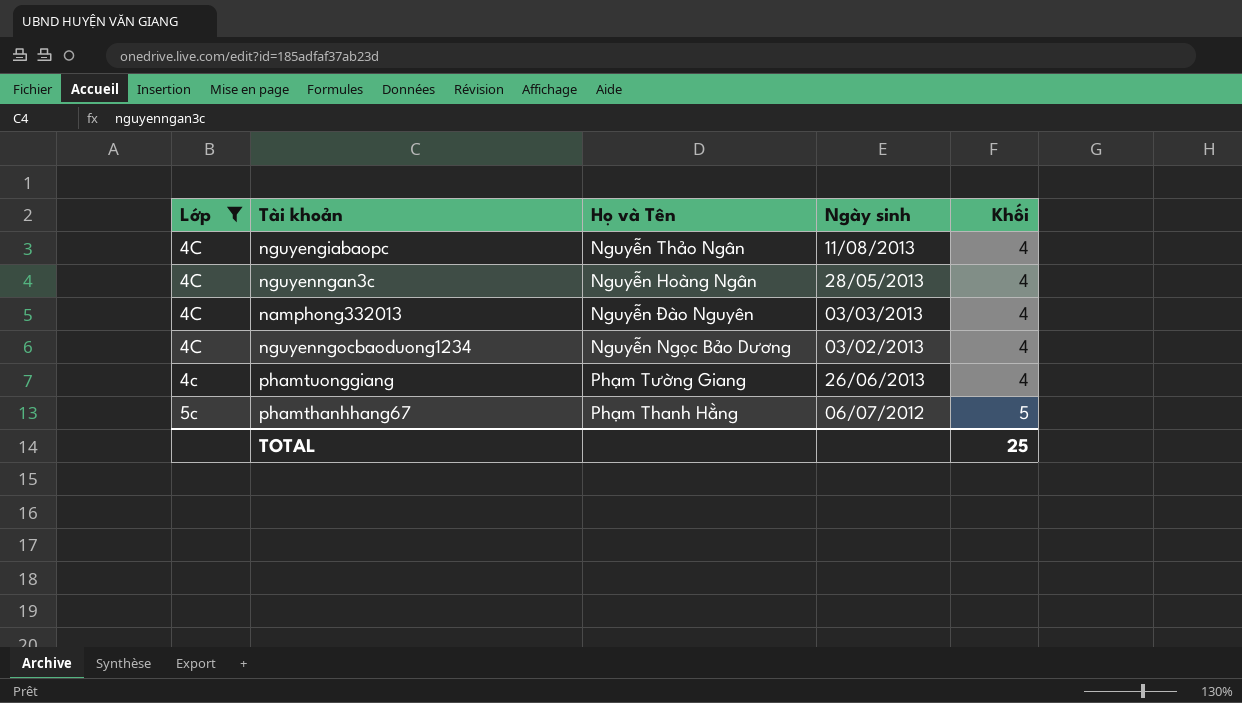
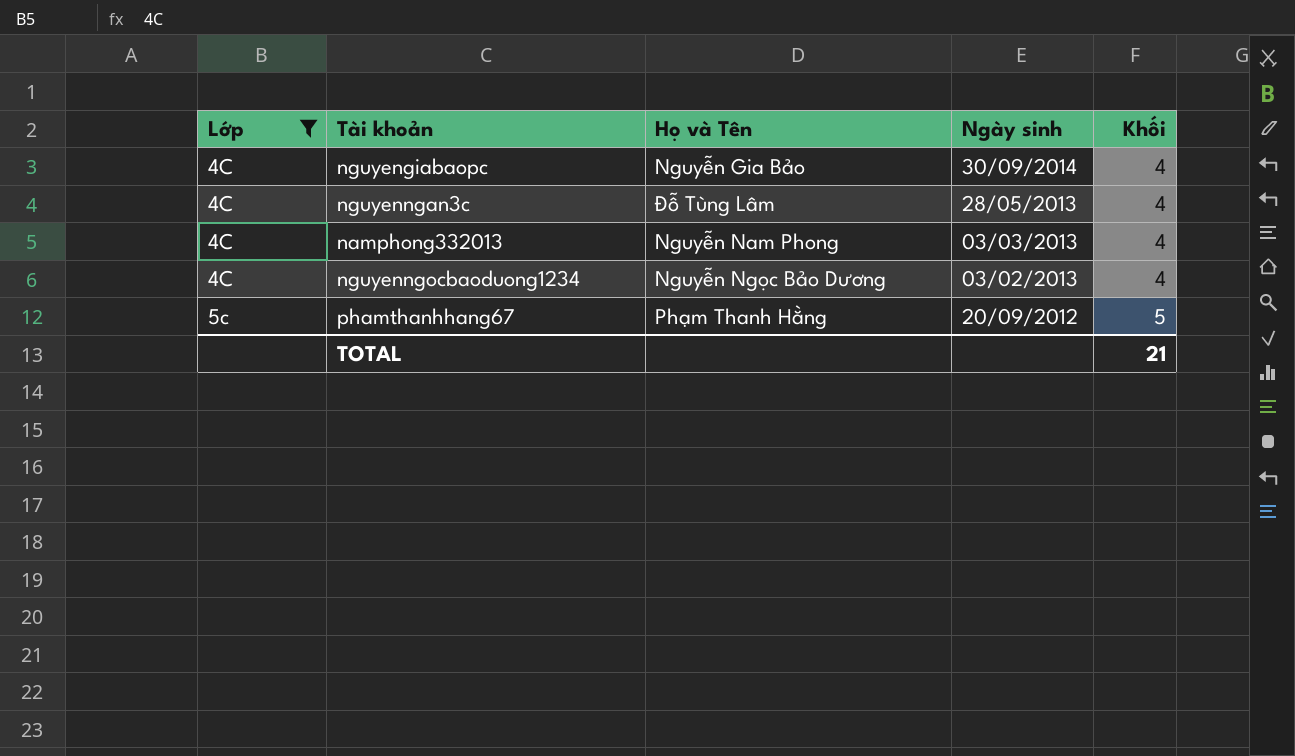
row phamtuonggiang: 4c | Phạm Tường Giang | 26/06/2013 | 4 -> none
nguyengiabaopc | Họ và Tên: Nguyễn Thảo Ngân -> Nguyễn Gia Bảo
nguyengiabaopc | Ngày sinh: 11/08/2013 -> 30/09/2014
nguyenngan3c | Họ và Tên: Nguyễn Hoàng Ngân -> Đỗ Tùng Lâm
namphong332013 | Họ và Tên: Nguyễn Đào Nguyên -> Nguyễn Nam Phong
phamthanhhang67 | Ngày sinh: 06/07/2012 -> 20/09/2012
TOTAL | Khối: 25 -> 21

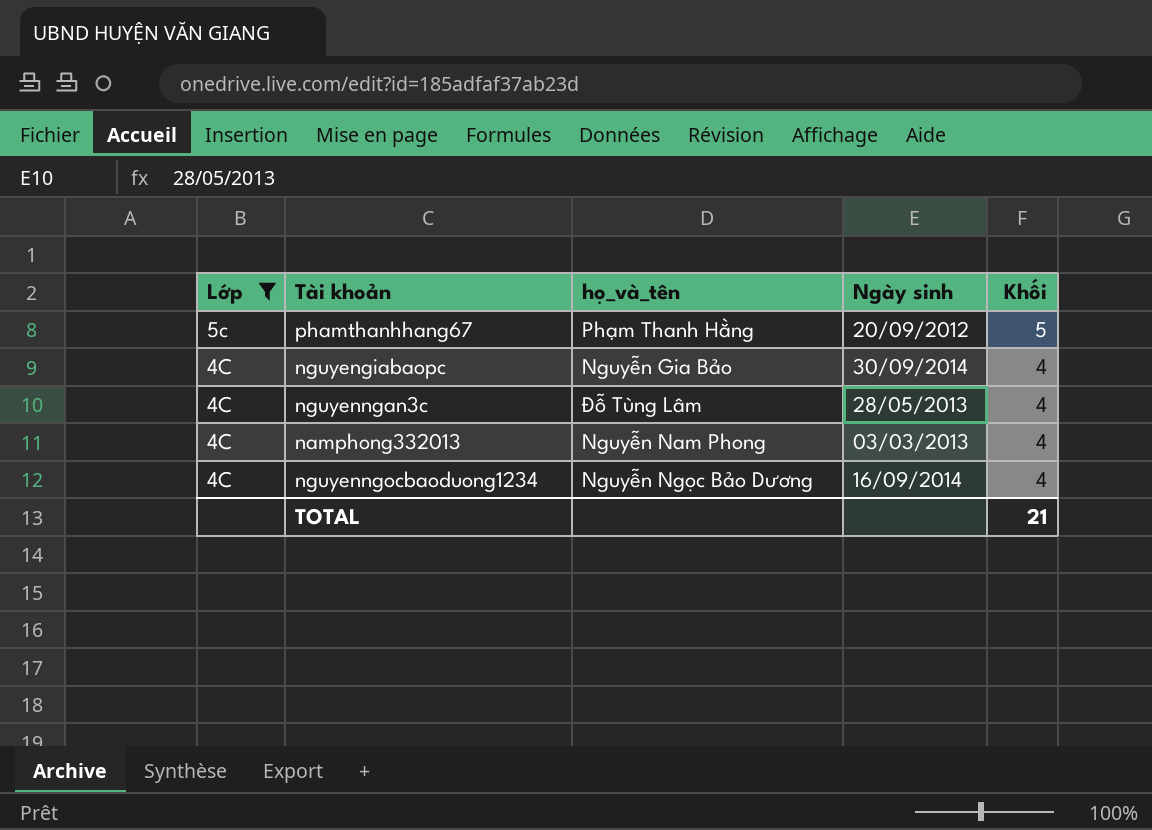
row order: Lớp ascending -> Lớp descending
column name: Họ và Tên -> họ_và_tên
nguyenngocbaoduong1234 | Ngày sinh: 03/02/2013 -> 16/09/2014

